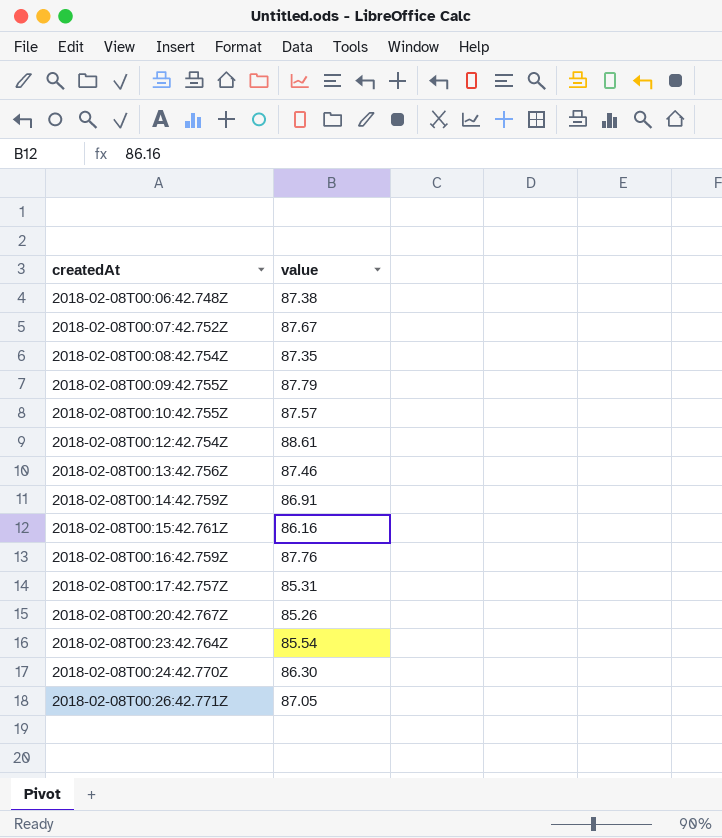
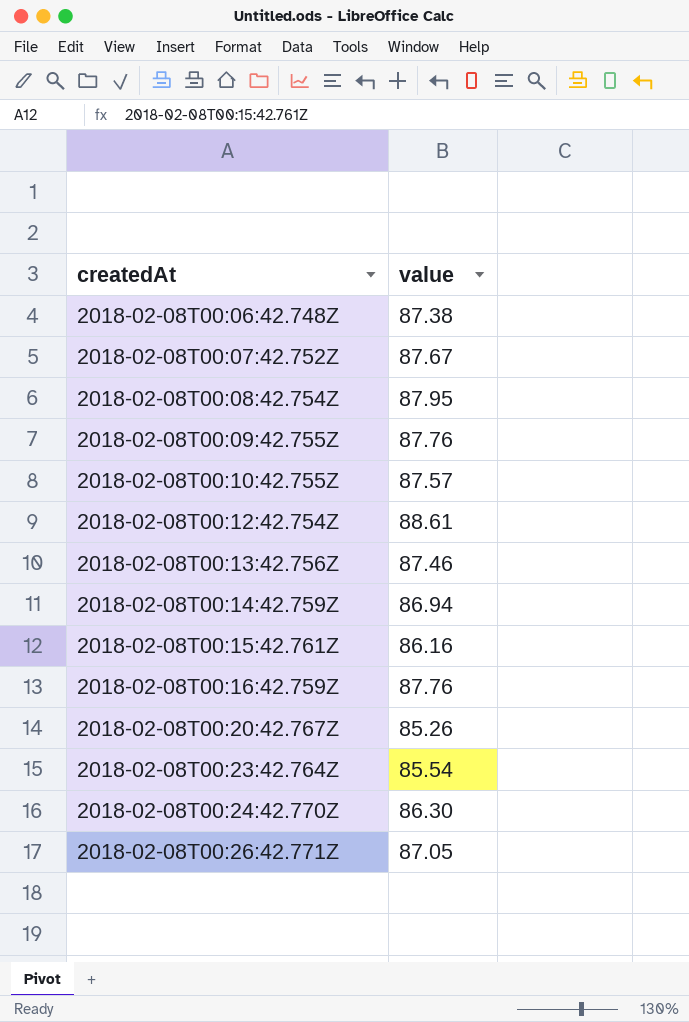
row 2018-02-08T00:17:42.757Z: 85.31 -> none
2018-02-08T00:08:42.754Z | value: 87.35 -> 87.95
2018-02-08T00:09:42.755Z | value: 87.79 -> 87.76
2018-02-08T00:14:42.759Z | value: 86.91 -> 86.94

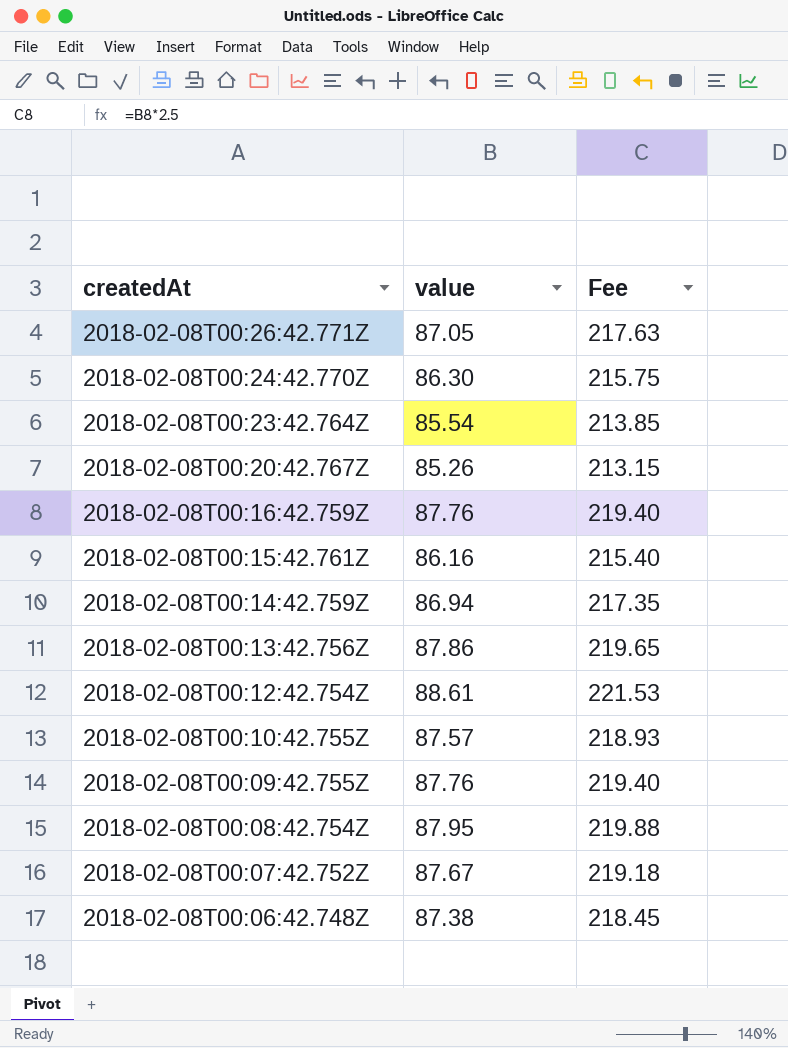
row order: createdAt ascending -> createdAt descending
column Fee | formula: none -> [value] * 2.5
2018-02-08T00:13:42.756Z | value: 87.46 -> 87.86

